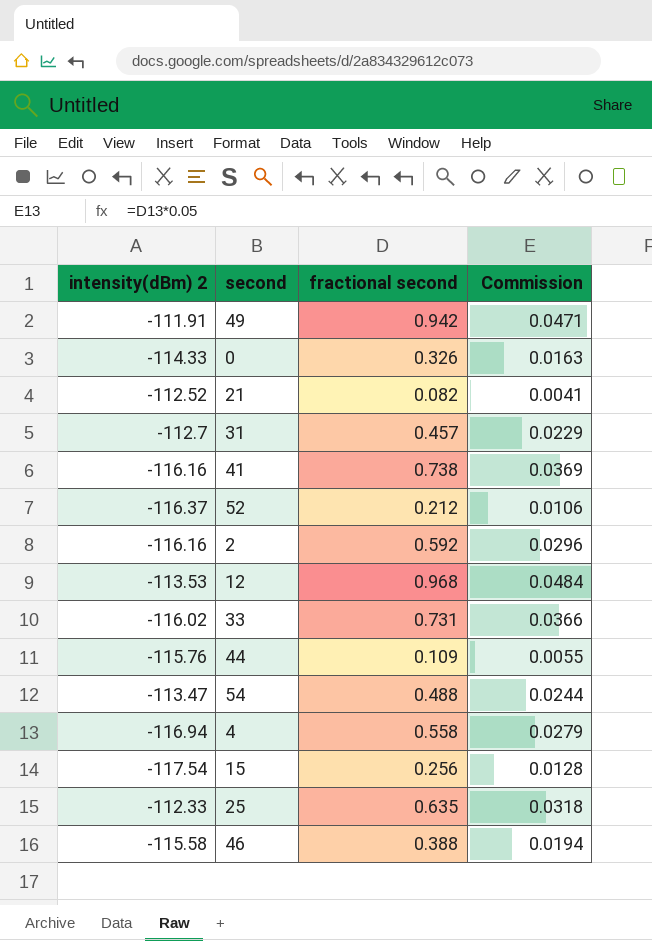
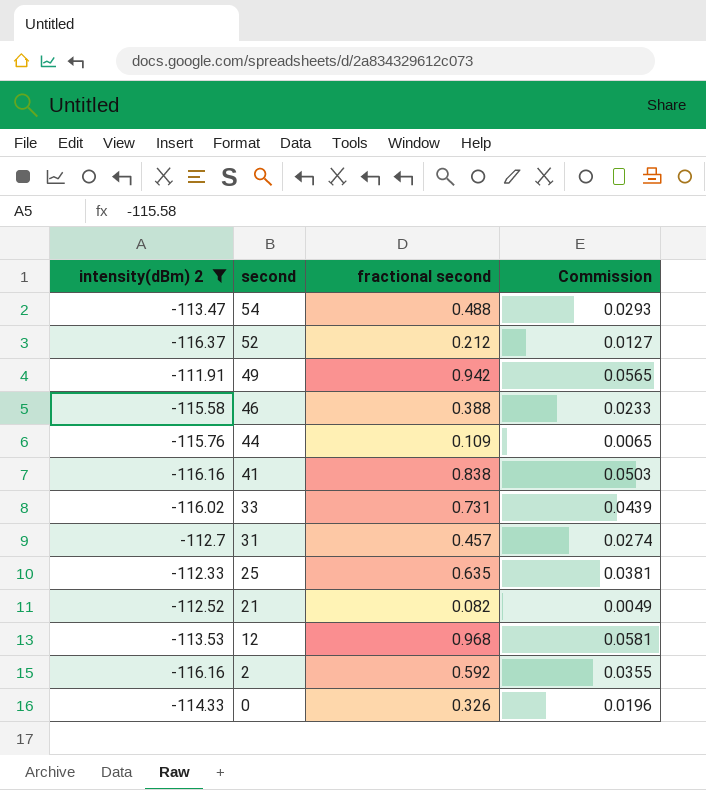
filter: none -> intensity(dBm) 2 >= -116.37
row order: none -> second descending
column Commission | formula: [fractional second] * 0.05 -> [fractional second] * 0.06
41 | fractional second: 0.738 -> 0.838

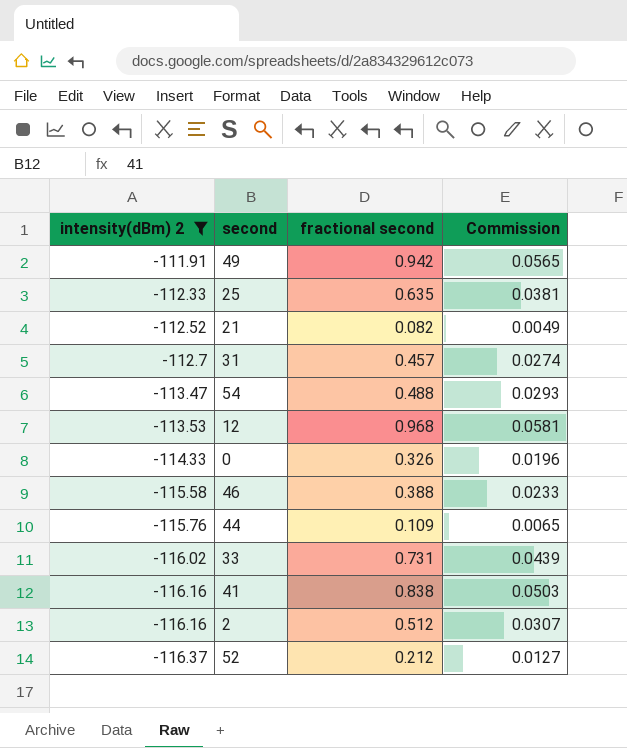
row order: second descending -> intensity(dBm) 2 descending
2 | fractional second: 0.592 -> 0.512
2 | Commission: 0.0355 -> 0.0307

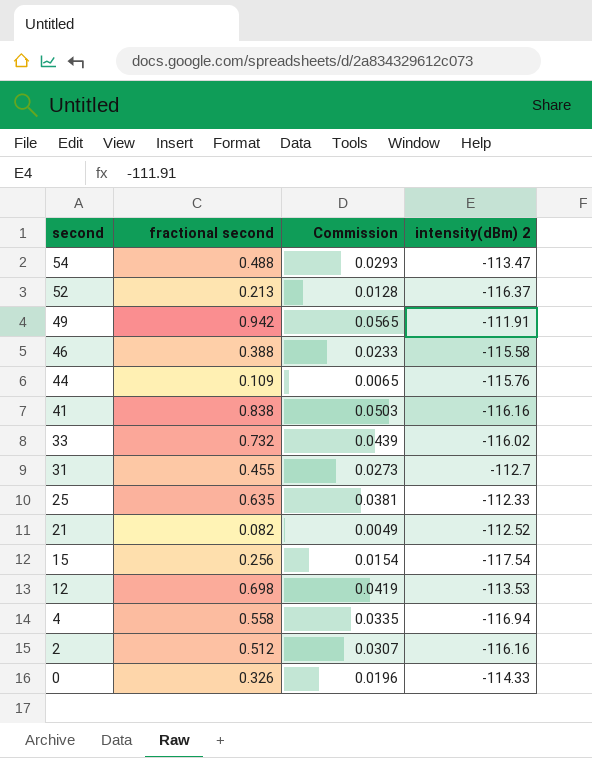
filter: intensity(dBm) 2 >= -116.37 -> none
row order: intensity(dBm) 2 descending -> second descending
column intensity(dBm) 2 | position: 1 -> 4
52 | fractional second: 0.212 -> 0.213
52 | Commission: 0.0127 -> 0.0128
33 | fractional second: 0.731 -> 0.732
31 | fractional second: 0.457 -> 0.455
31 | Commission: 0.0274 -> 0.0273
12 | fractional second: 0.968 -> 0.698
12 | Commission: 0.0581 -> 0.0419

